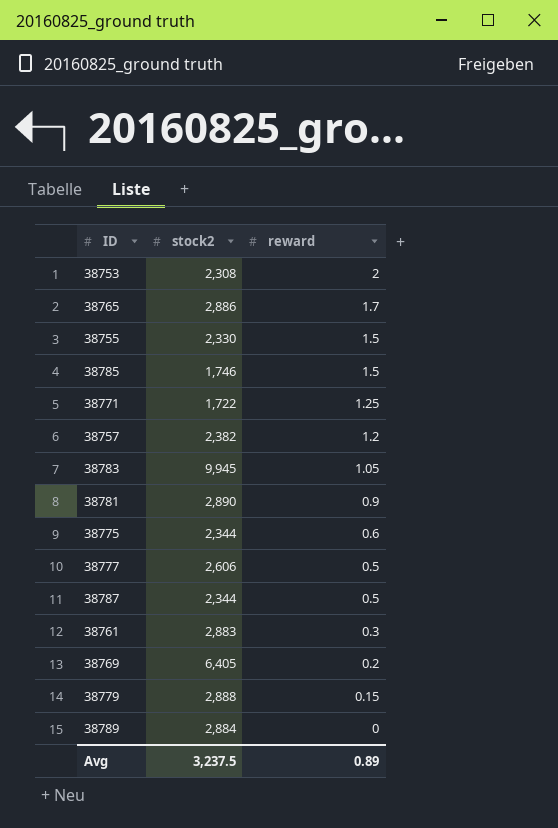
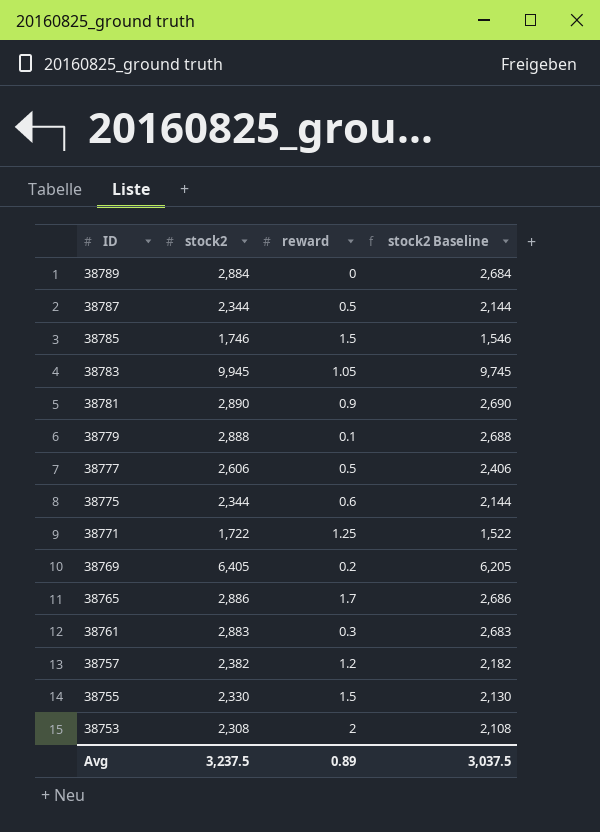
row order: reward descending -> ID descending
column stock2 Baseline | formula: none -> [stock2] - 200
38779 | reward: 0.15 -> 0.1

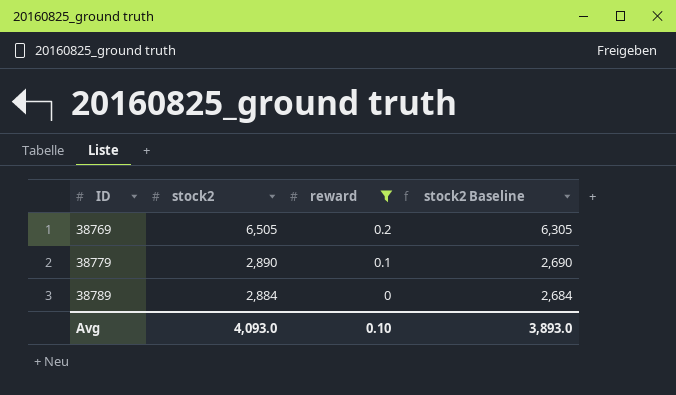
filter: none -> reward <= 0.2
row order: ID descending -> ID ascending
38769 | stock2: 6,405 -> 6,505
38769 | stock2 Baseline: 6,205 -> 6,305
38779 | stock2: 2,888 -> 2,890
38779 | stock2 Baseline: 2,688 -> 2,690
Avg | stock2: 3,237.5 -> 4,093.0
Avg | reward: 0.89 -> 0.10
Avg | stock2 Baseline: 3,037.5 -> 3,893.0

